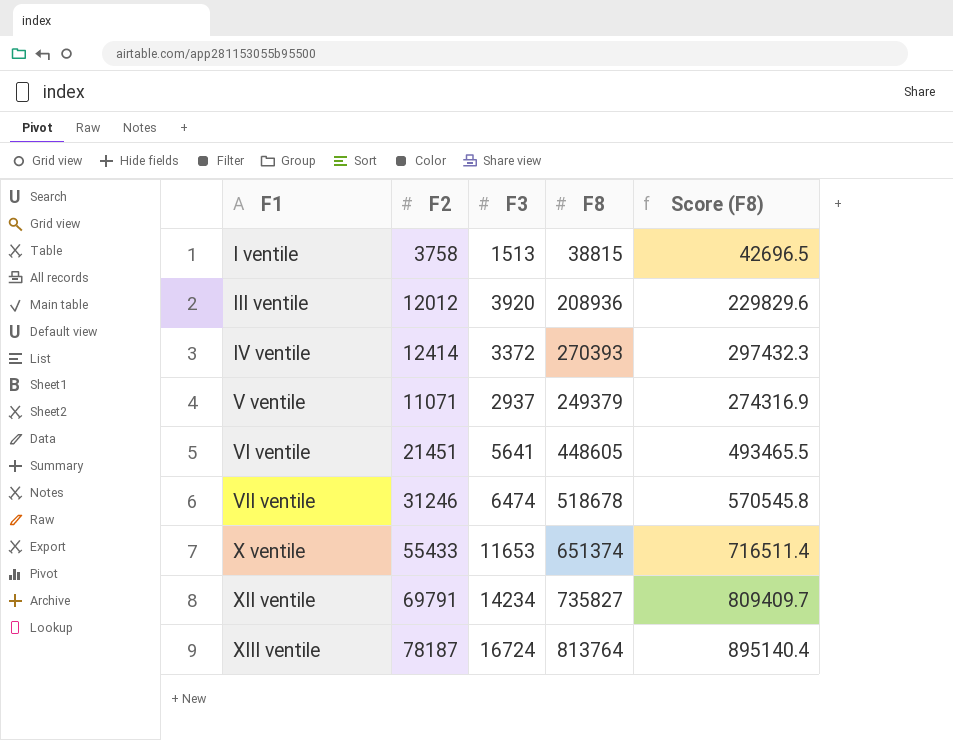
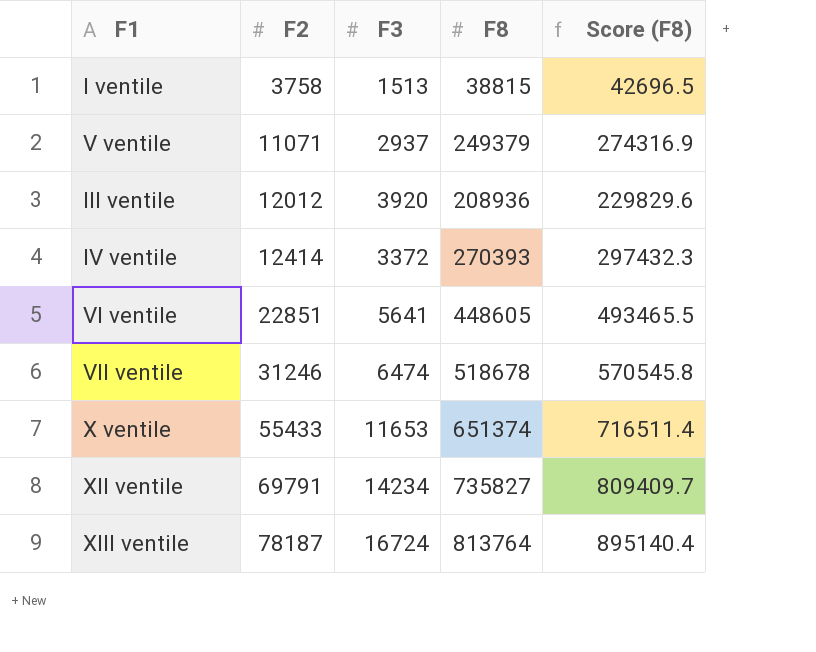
row order: F1 ascending -> F2 ascending
VI ventile | F2: 21451 -> 22851

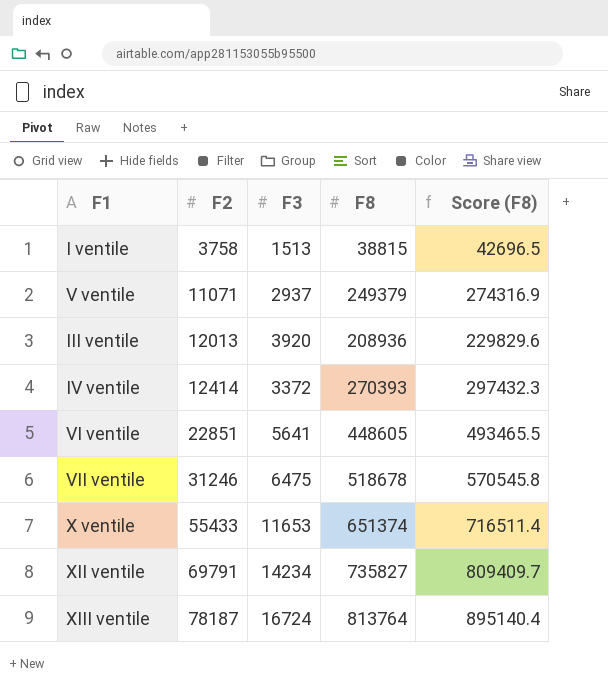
III ventile | F2: 12012 -> 12013
VII ventile | F3: 6474 -> 6475

